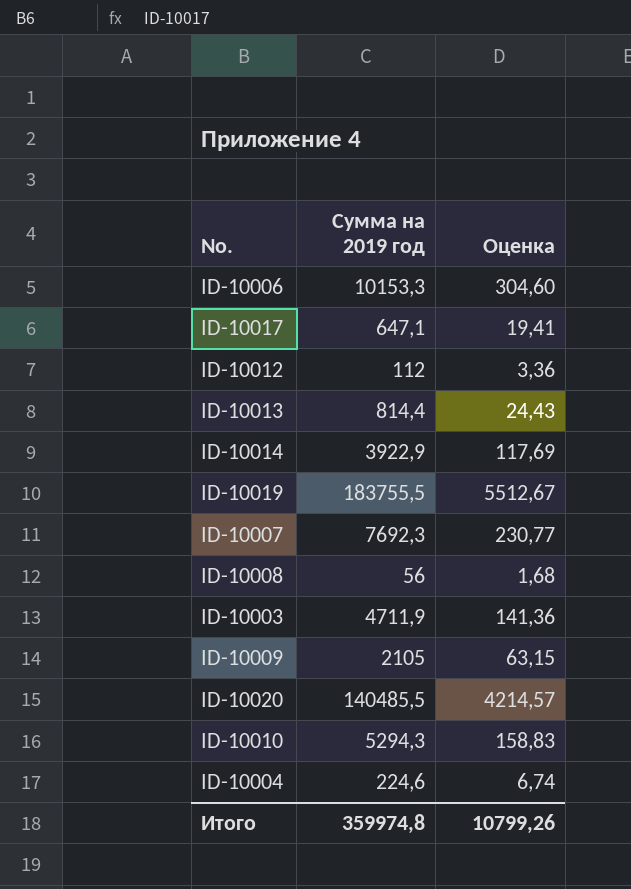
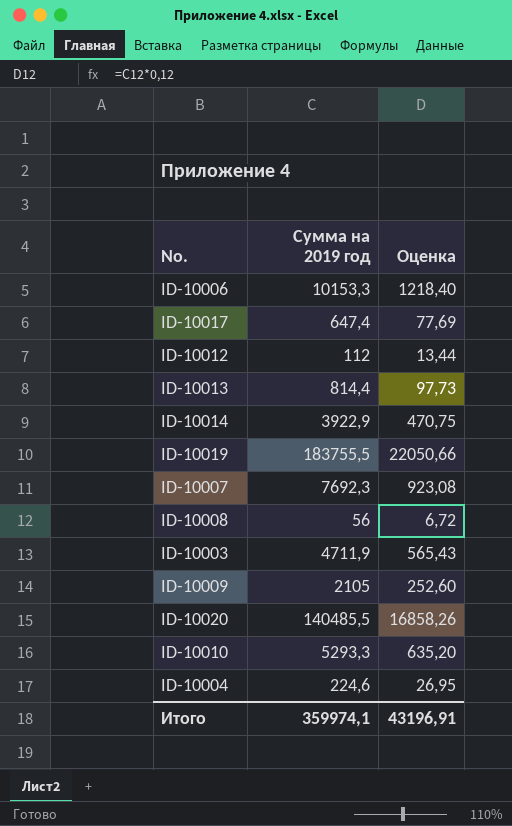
column Оценка | formula: [Сумма на 2019 год] * 0,03 -> [Сумма на 2019 год] * 0,12
ID-10017 | Сумма на 2019 год: 647,1 -> 647,4
ID-10010 | Сумма на 2019 год: 5294,3 -> 5293,3
Итого | Сумма на 2019 год: 359974,8 -> 359974,1
Итого | Оценка: 10799,26 -> 43196,91

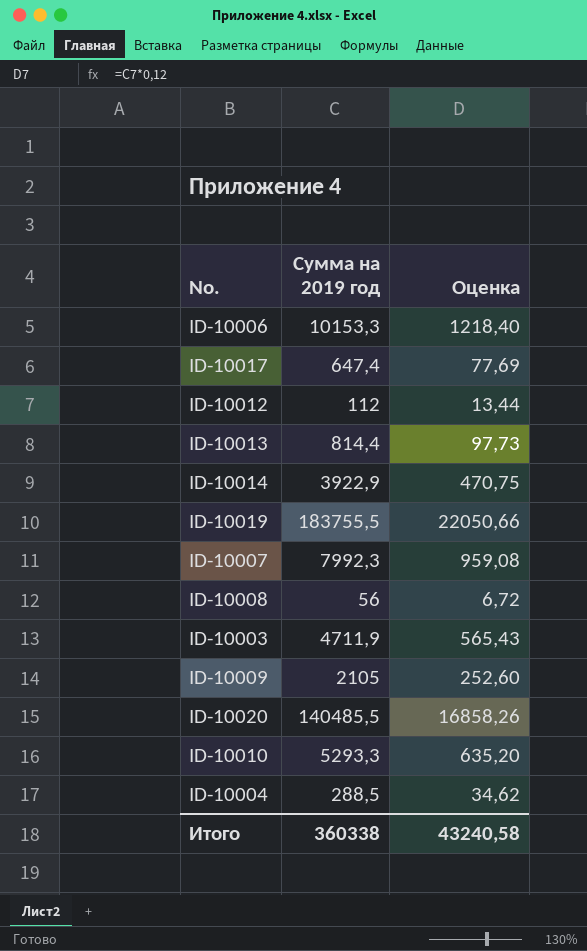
ID-10007 | Сумма на 2019 год: 7692,3 -> 7992,3
ID-10007 | Оценка: 923,08 -> 959,08
ID-10004 | Сумма на 2019 год: 224,6 -> 288,5
ID-10004 | Оценка: 26,95 -> 34,62
Итого | Сумма на 2019 год: 359974,1 -> 360338
Итого | Оценка: 43196,91 -> 43240,58

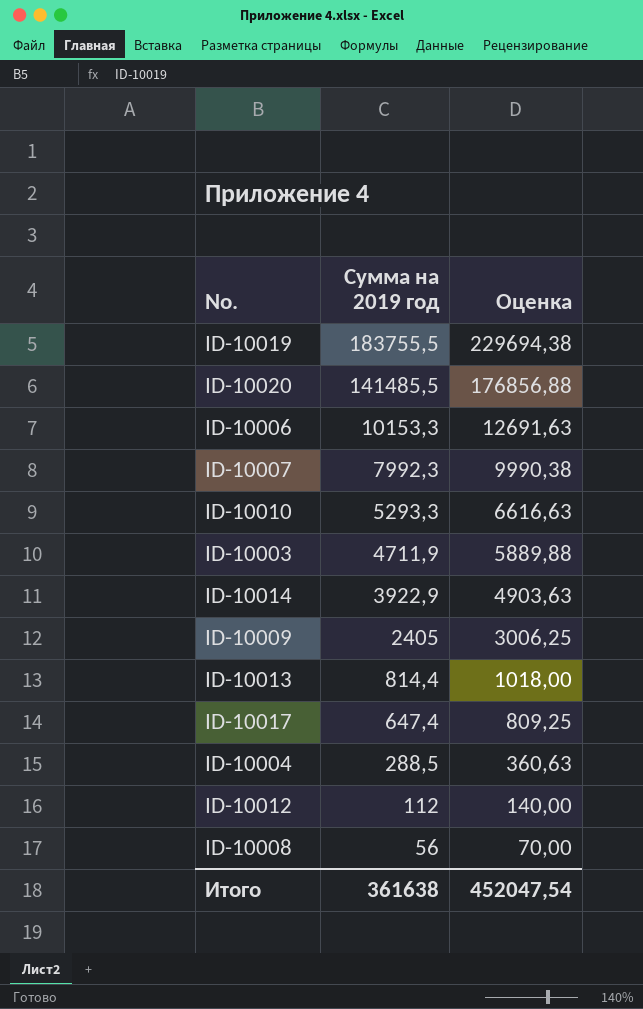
row order: none -> Сумма на 2019 год descending
column Оценка | formula: [Сумма на 2019 год] * 0,12 -> [Сумма на 2019 год] * 1,25
ID-10020 | Сумма на 2019 год: 140485,5 -> 141485,5
ID-10009 | Сумма на 2019 год: 2105 -> 2405
Итого | Сумма на 2019 год: 360338 -> 361638
Итого | Оценка: 43240,58 -> 452047,54

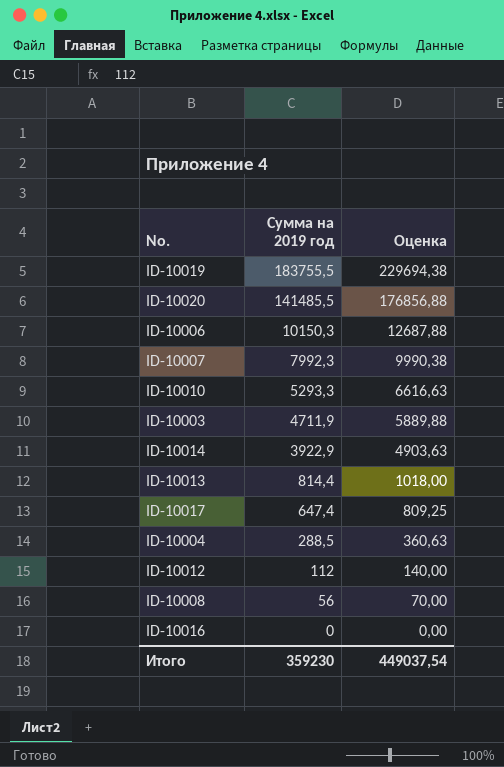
row ID-10009: 2405 | 3006,25 -> none
ID-10006 | Сумма на 2019 год: 10153,3 -> 10150,3
ID-10006 | Оценка: 12691,63 -> 12687,88
row ID-10016: none -> 0 | 0,00
Итого | Сумма на 2019 год: 361638 -> 359230
Итого | Оценка: 452047,54 -> 449037,54

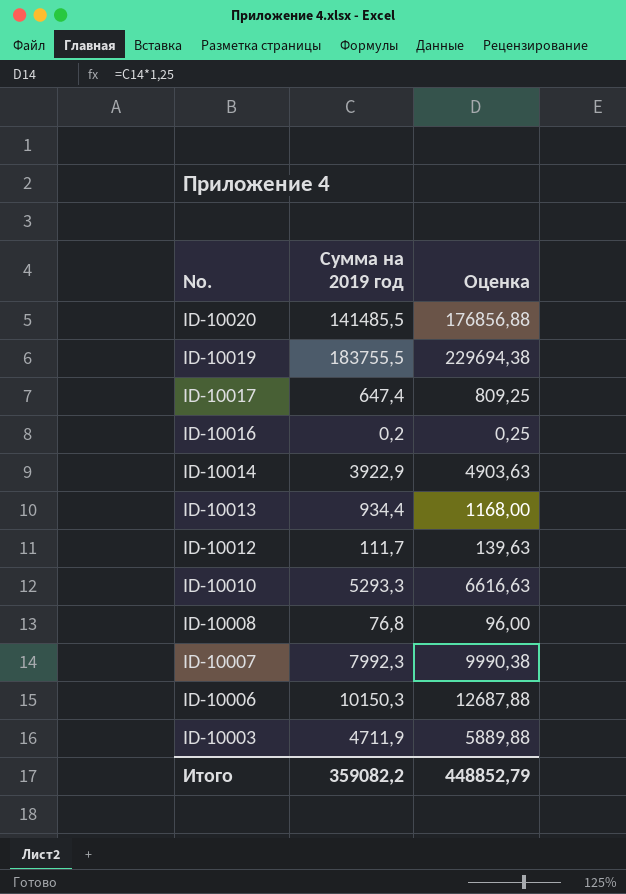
row order: Сумма на 2019 год descending -> No. descending
row ID-10004: 288,5 | 360,63 -> none
ID-10016 | Сумма на 2019 год: 0 -> 0,2
ID-10016 | Оценка: 0,00 -> 0,25
ID-10013 | Сумма на 2019 год: 814,4 -> 934,4
ID-10013 | Оценка: 1018,00 -> 1168,00
ID-10012 | Сумма на 2019 год: 112 -> 111,7
ID-10012 | Оценка: 140,00 -> 139,63
ID-10008 | Сумма на 2019 год: 56 -> 76,8
ID-10008 | Оценка: 70,00 -> 96,00
Итого | Сумма на 2019 год: 359230 -> 359082,2
Итого | Оценка: 449037,54 -> 448852,79

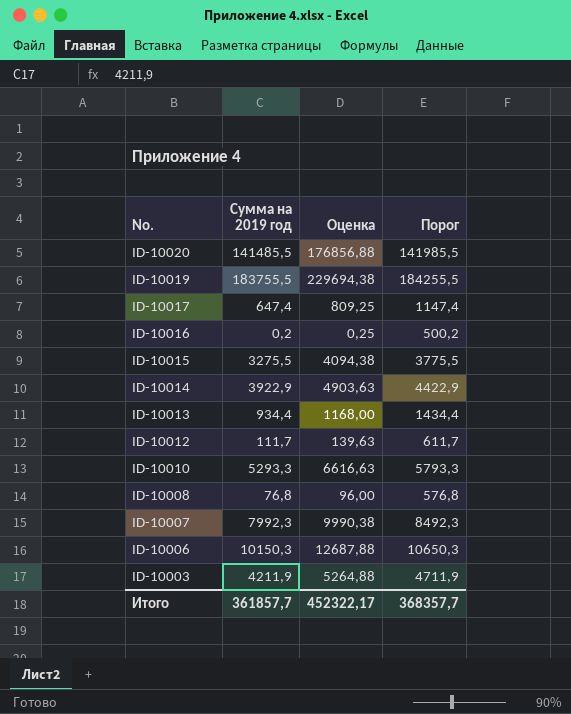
column Порог | formula: none -> [Сумма на 2019 год] + 500
row ID-10015: none -> 3275,5 | 4094,38 | 3775,5
ID-10003 | Сумма на 2019 год: 4711,9 -> 4211,9
ID-10003 | Оценка: 5889,88 -> 5264,88
Итого | Сумма на 2019 год: 359082,2 -> 361857,7
Итого | Оценка: 448852,79 -> 452322,17

